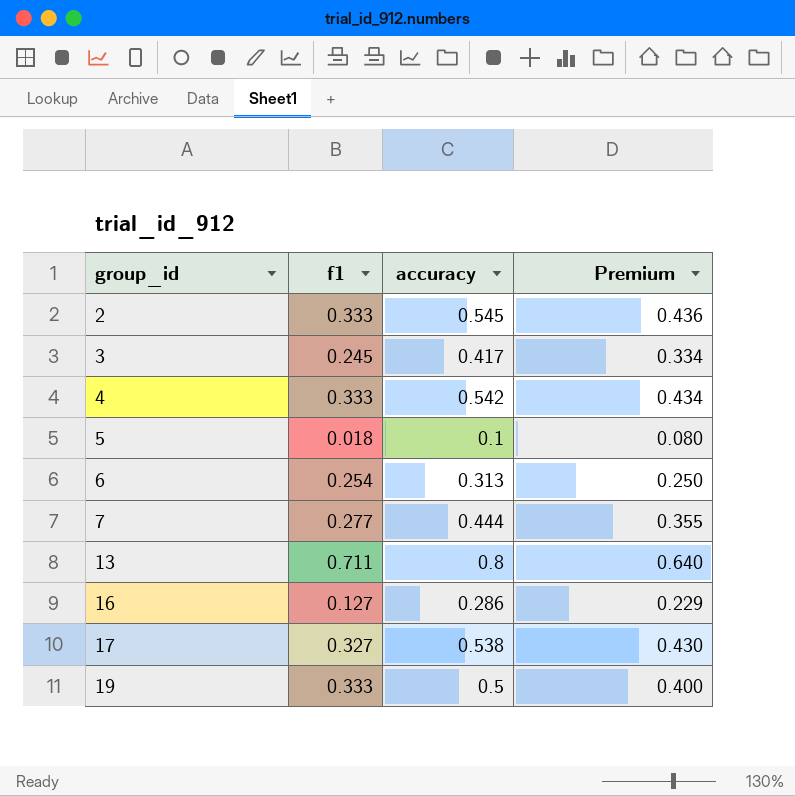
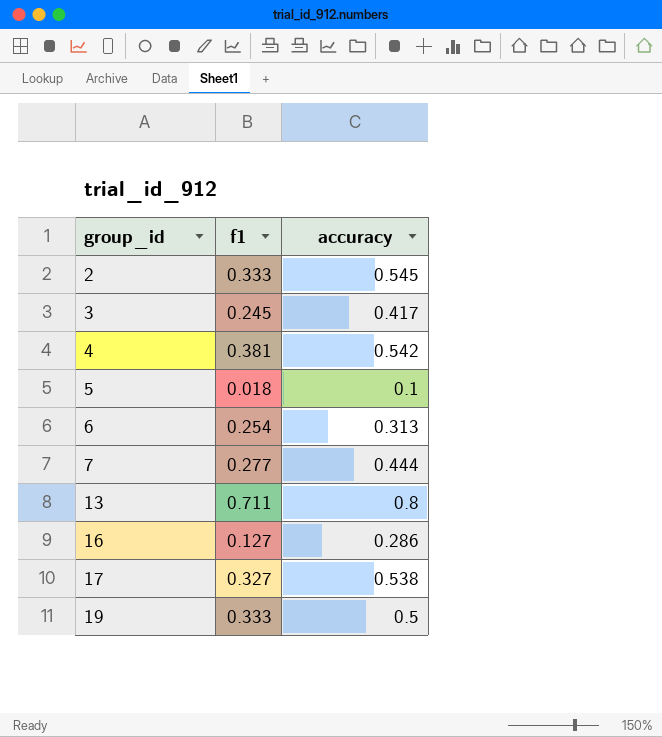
column Premium | formula: [accuracy] * 0.8 -> none
4 | f1: 0.333 -> 0.381

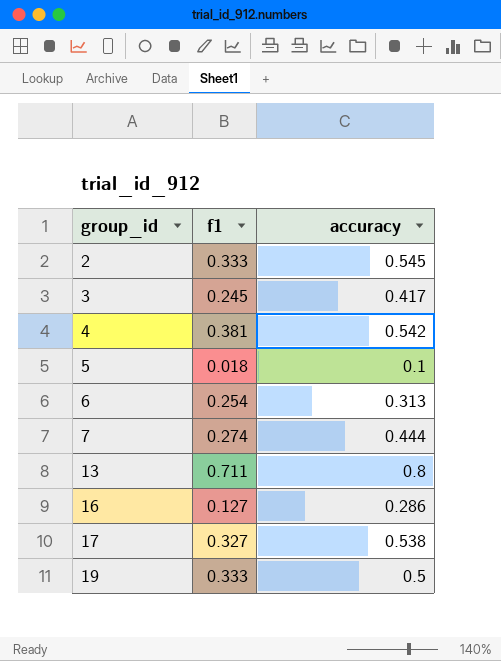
7 | f1: 0.277 -> 0.274

